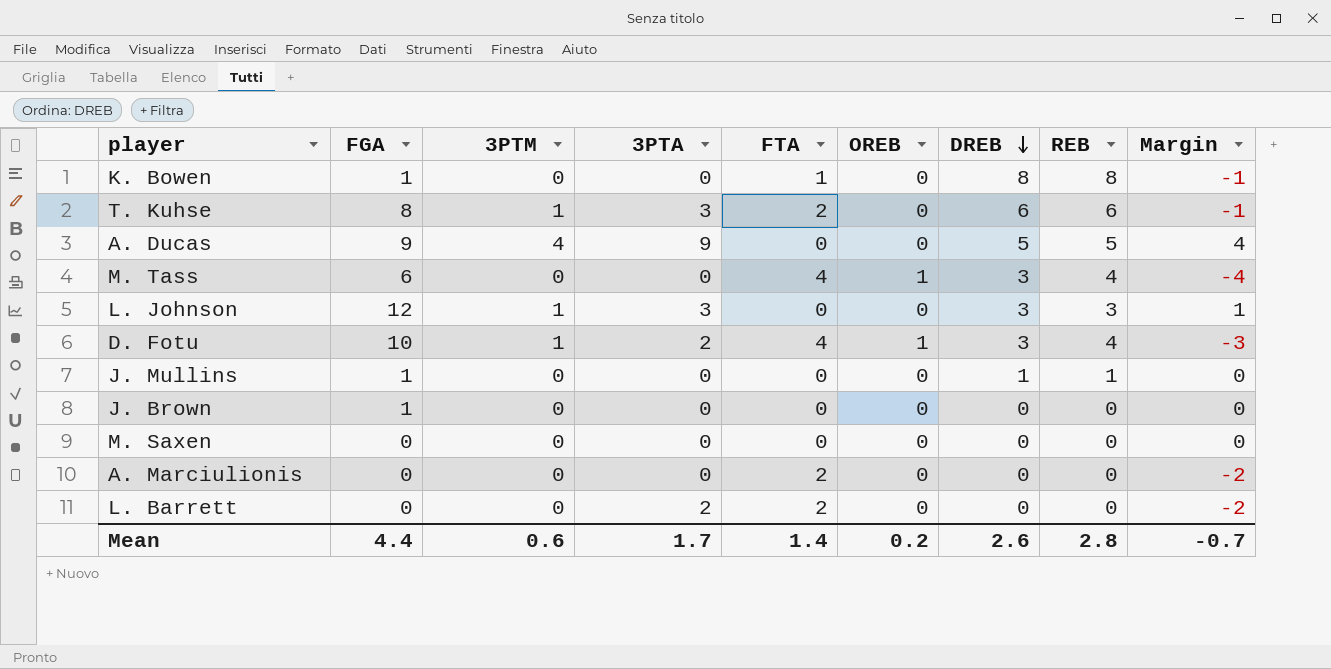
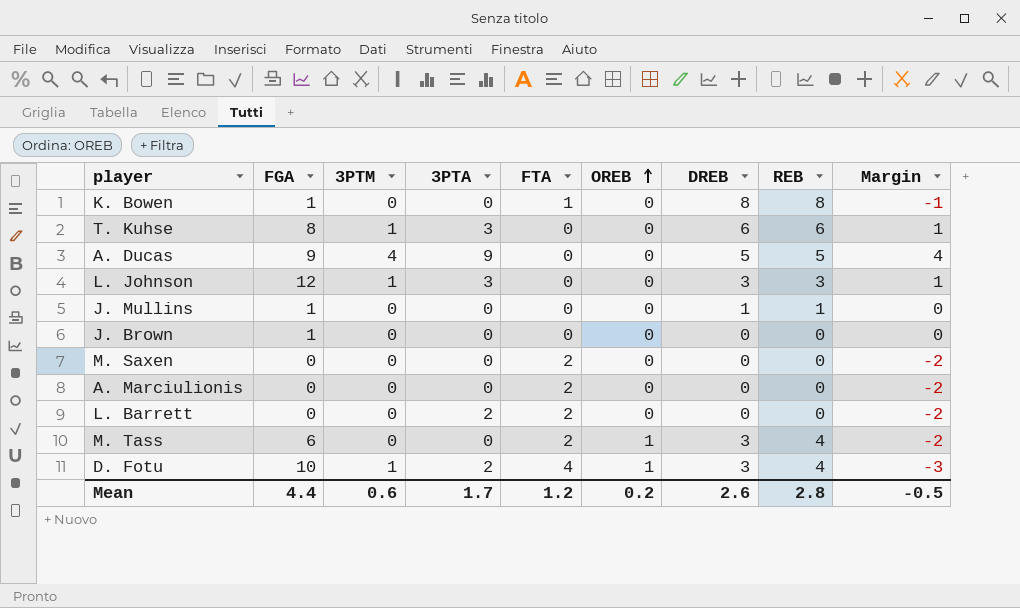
row order: DREB descending -> OREB ascending
T. Kuhse | FTA: 2 -> 0
T. Kuhse | Margin: -1 -> 1
M. Saxen | FTA: 0 -> 2
M. Saxen | Margin: 0 -> -2
M. Tass | FTA: 4 -> 2
M. Tass | Margin: -4 -> -2
Mean | FTA: 1.4 -> 1.2
Mean | Margin: -0.7 -> -0.5

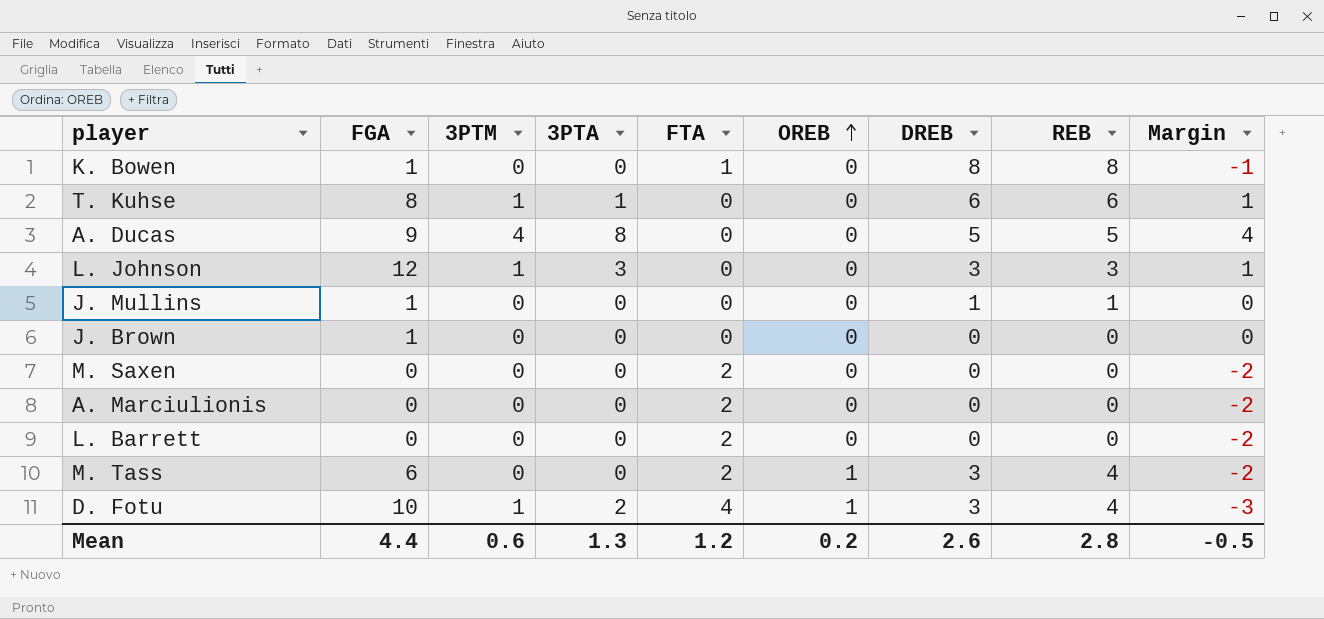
T. Kuhse | 3PTA: 3 -> 1
A. Ducas | 3PTA: 9 -> 8
L. Barrett | 3PTA: 2 -> 0
Mean | 3PTA: 1.7 -> 1.3

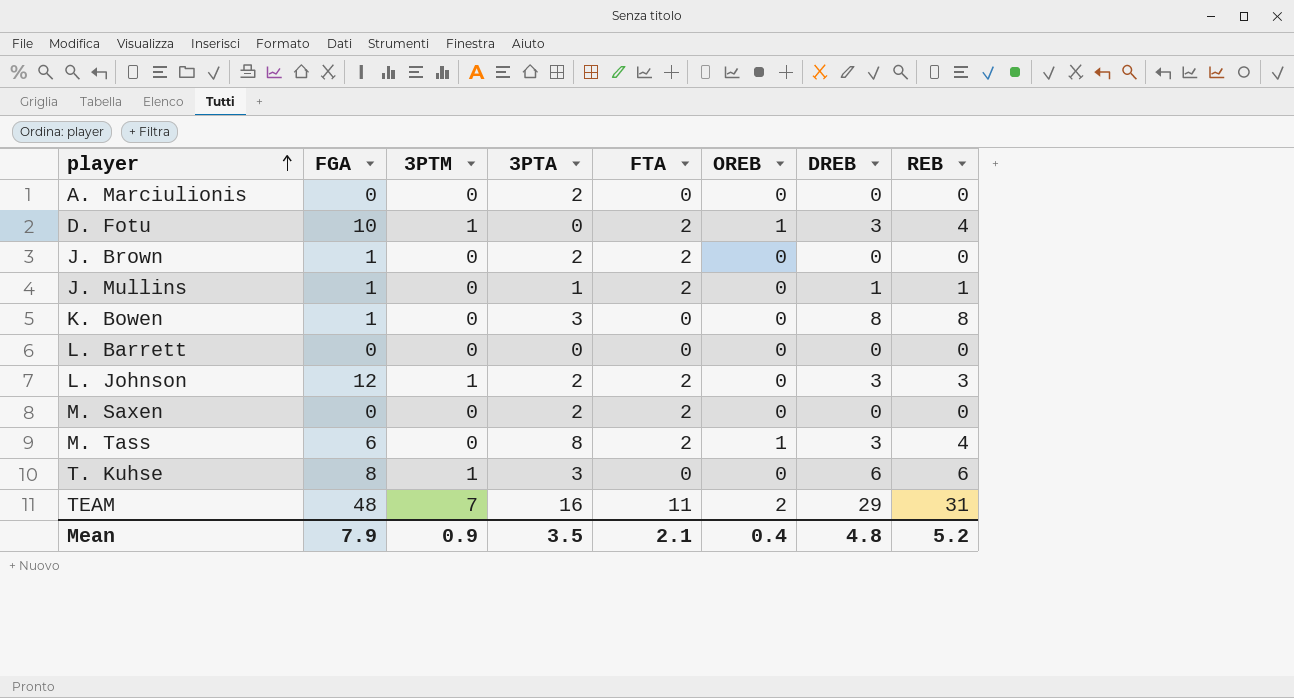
row order: OREB ascending -> player ascending
column Margin | formula: [3PTM] - [FTA] -> none
row A. Ducas: 9 | 4 | 8 | 0 | 0 | 5 | 5 | 4 -> none
A. Marciulionis | 3PTA: 0 -> 2
A. Marciulionis | FTA: 2 -> 0
D. Fotu | 3PTA: 2 -> 0
D. Fotu | FTA: 4 -> 2
J. Brown | 3PTA: 0 -> 2
J. Brown | FTA: 0 -> 2
J. Mullins | 3PTA: 0 -> 1
J. Mullins | FTA: 0 -> 2
K. Bowen | 3PTA: 0 -> 3
K. Bowen | FTA: 1 -> 0
L. Barrett | FTA: 2 -> 0
L. Johnson | 3PTA: 3 -> 2
L. Johnson | FTA: 0 -> 2
M. Saxen | 3PTA: 0 -> 2
M. Tass | 3PTA: 0 -> 8
T. Kuhse | 3PTA: 1 -> 3
row TEAM: none -> 48 | 7 | 16 | 11 | 2 | 29 | 31
Mean | FGA: 4.4 -> 7.9
Mean | 3PTM: 0.6 -> 0.9
Mean | 3PTA: 1.3 -> 3.5
Mean | FTA: 1.2 -> 2.1
Mean | OREB: 0.2 -> 0.4
Mean | DREB: 2.6 -> 4.8
Mean | REB: 2.8 -> 5.2

